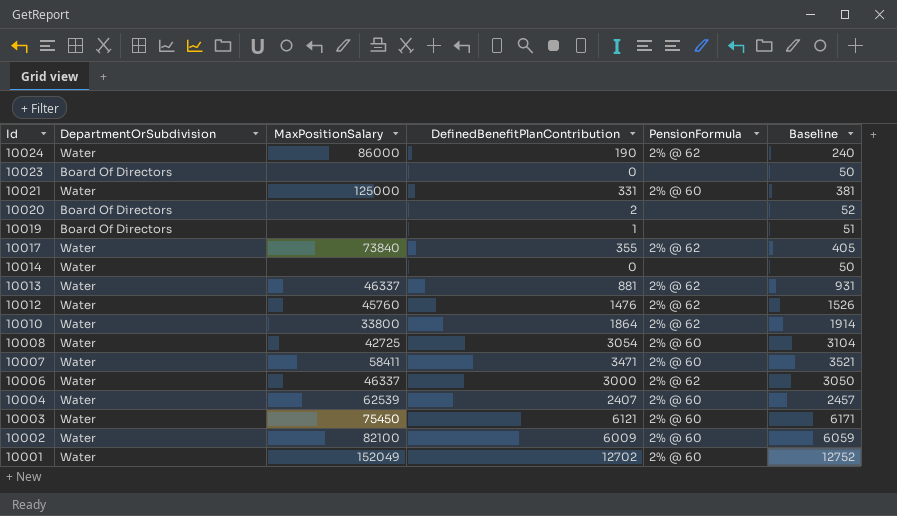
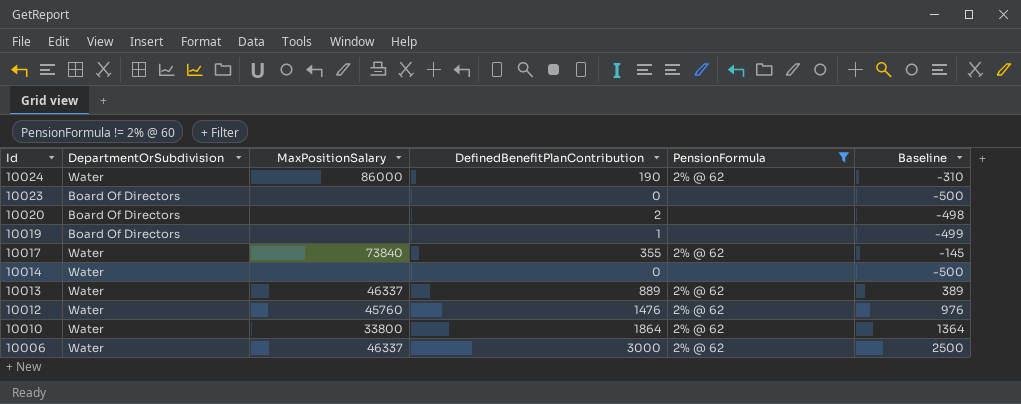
filter: none -> PensionFormula != 2% @ 60
column Baseline | formula: [DefinedBenefitPlanContribution] + 50 -> [DefinedBenefitPlanContribution] - 500
10013 | DefinedBenefitPlanContribution: 881 -> 889

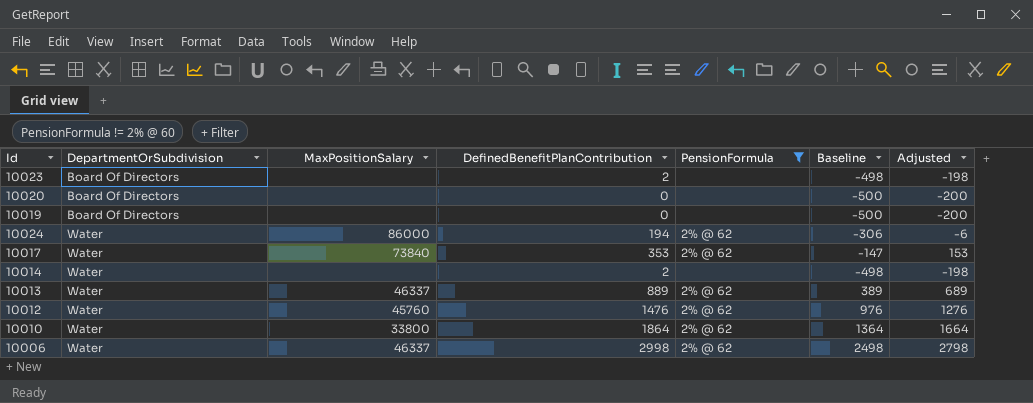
row order: Id descending -> DepartmentOrSubdivision ascending
column Adjusted | formula: none -> [DefinedBenefitPlanContribution] - 200
10023 | DefinedBenefitPlanContribution: 0 -> 2
10023 | Baseline: -500 -> -498
10020 | DefinedBenefitPlanContribution: 2 -> 0
10020 | Baseline: -498 -> -500
10019 | DefinedBenefitPlanContribution: 1 -> 0
10019 | Baseline: -499 -> -500
10024 | DefinedBenefitPlanContribution: 190 -> 194
10024 | Baseline: -310 -> -306
10017 | DefinedBenefitPlanContribution: 355 -> 353
10017 | Baseline: -145 -> -147
10014 | DefinedBenefitPlanContribution: 0 -> 2
10014 | Baseline: -500 -> -498
10006 | DefinedBenefitPlanContribution: 3000 -> 2998
10006 | Baseline: 2500 -> 2498

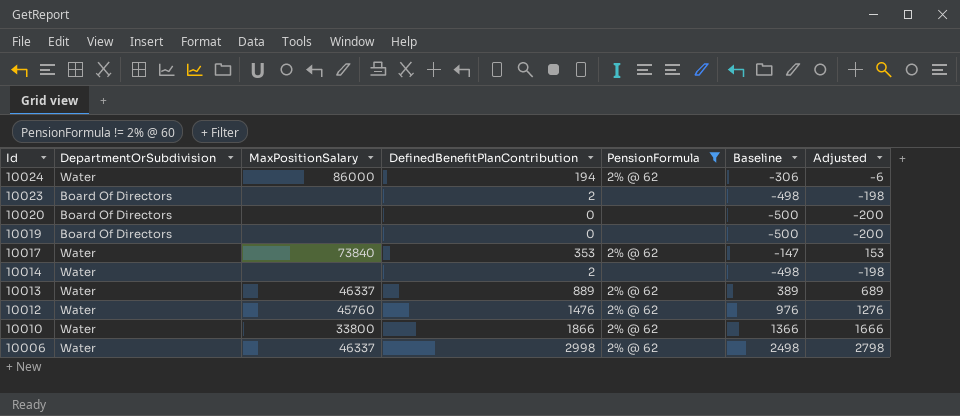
row order: DepartmentOrSubdivision ascending -> Id descending
10010 | DefinedBenefitPlanContribution: 1864 -> 1866
10010 | Baseline: 1364 -> 1366
10010 | Adjusted: 1664 -> 1666

